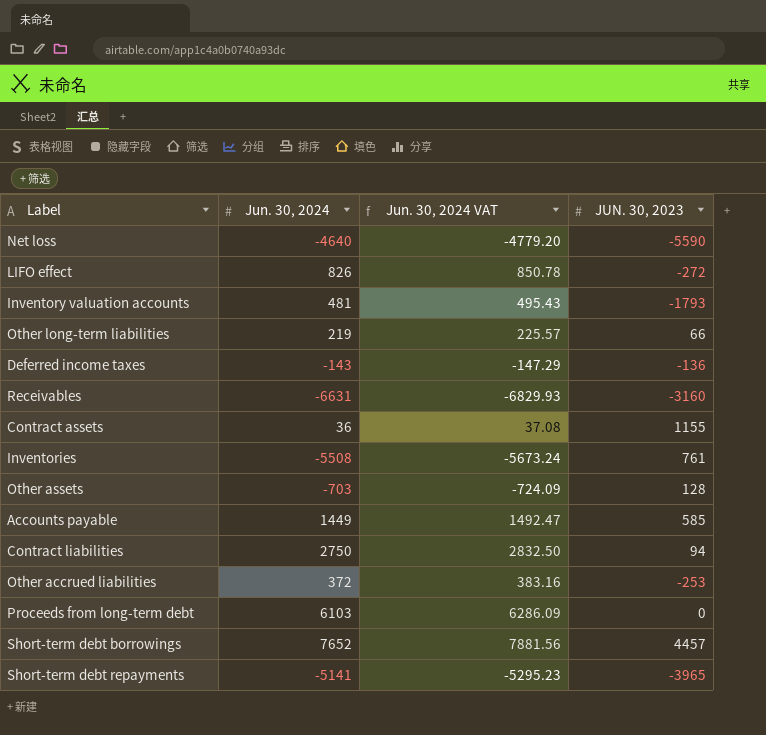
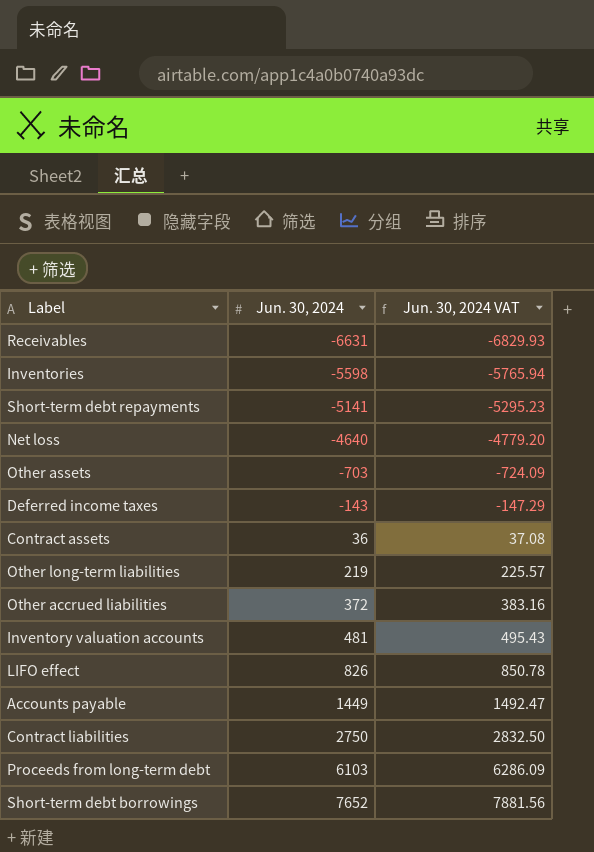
row order: none -> Jun. 30, 2024 ascending
column JUN. 30, 2023 | position: 4 -> none
Inventories | Jun. 30, 2024: -5508 -> -5598
Inventories | Jun. 30, 2024 VAT: -5673.24 -> -5765.94

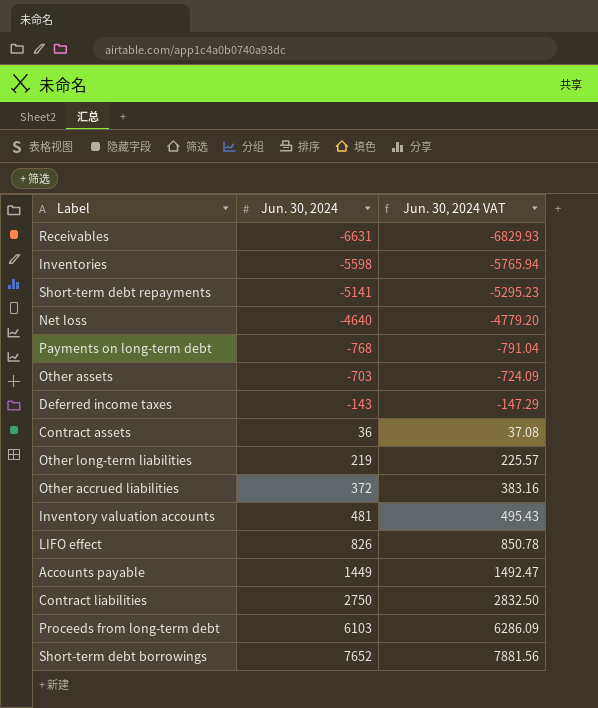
row Payments on long-term debt: none -> -768 | -791.04

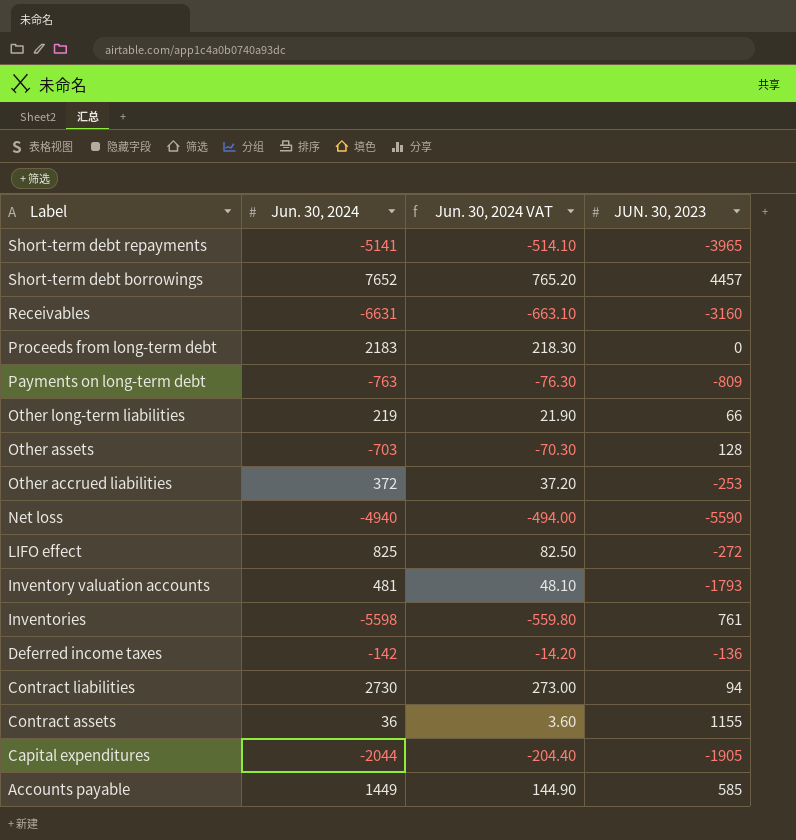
row order: Jun. 30, 2024 ascending -> Label descending
column Jun. 30, 2024 VAT | formula: [Jun. 30, 2024] * 1.03 -> [Jun. 30, 2024] * 0.1
column JUN. 30, 2023 | position: none -> 4
Proceeds from long-term debt | Jun. 30, 2024: 6103 -> 2183
Payments on long-term debt | Jun. 30, 2024: -768 -> -763
Net loss | Jun. 30, 2024: -4640 -> -4940
LIFO effect | Jun. 30, 2024: 826 -> 825
Deferred income taxes | Jun. 30, 2024: -143 -> -142
Contract liabilities | Jun. 30, 2024: 2750 -> 2730
row Capital expenditures: none -> -2044 | -204.40 | -1905

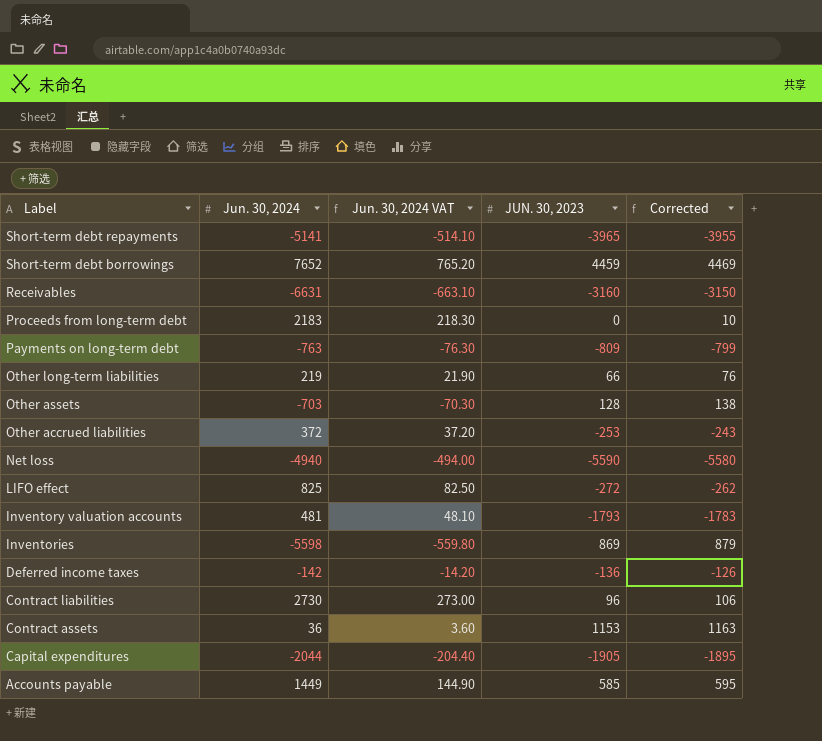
column Corrected | formula: none -> [JUN. 30, 2023] + 10
Short-term debt borrowings | JUN. 30, 2023: 4457 -> 4459
Inventories | JUN. 30, 2023: 761 -> 869
Contract liabilities | JUN. 30, 2023: 94 -> 96
Contract assets | JUN. 30, 2023: 1155 -> 1153

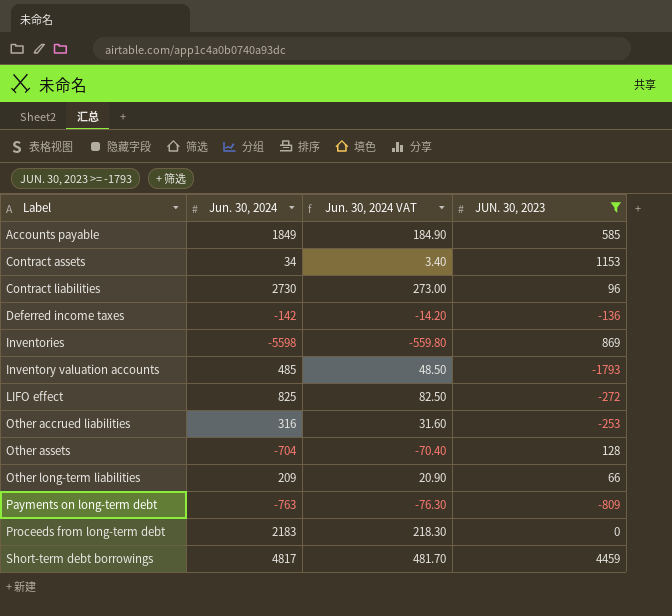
filter: none -> JUN. 30, 2023 >= -1793
row order: Label descending -> Label ascending
column Corrected | formula: [JUN. 30, 2023] + 10 -> none
Accounts payable | Jun. 30, 2024: 1449 -> 1849
Accounts payable | Jun. 30, 2024 VAT: 144.90 -> 184.90
Contract assets | Jun. 30, 2024: 36 -> 34
Contract assets | Jun. 30, 2024 VAT: 3.60 -> 3.40
Inventory valuation accounts | Jun. 30, 2024: 481 -> 485
Inventory valuation accounts | Jun. 30, 2024 VAT: 48.10 -> 48.50
Other accrued liabilities | Jun. 30, 2024: 372 -> 316
Other accrued liabilities | Jun. 30, 2024 VAT: 37.20 -> 31.60
Other assets | Jun. 30, 2024: -703 -> -704
Other assets | Jun. 30, 2024 VAT: -70.30 -> -70.40
Other long-term liabilities | Jun. 30, 2024: 219 -> 209
Other long-term liabilities | Jun. 30, 2024 VAT: 21.90 -> 20.90
Short-term debt borrowings | Jun. 30, 2024: 7652 -> 4817
Short-term debt borrowings | Jun. 30, 2024 VAT: 765.20 -> 481.70

